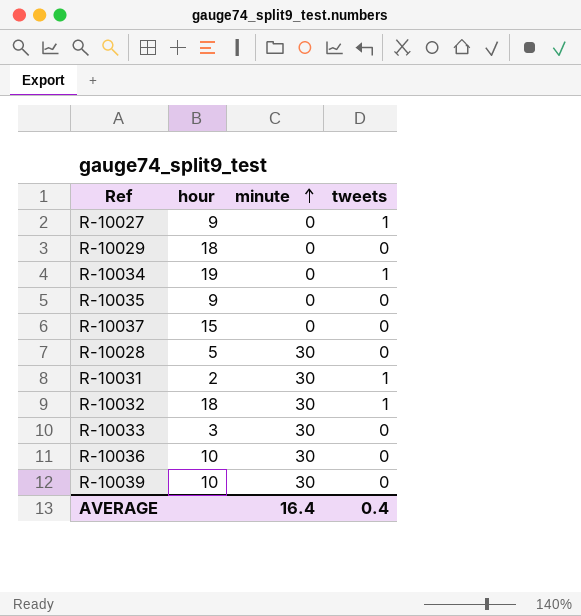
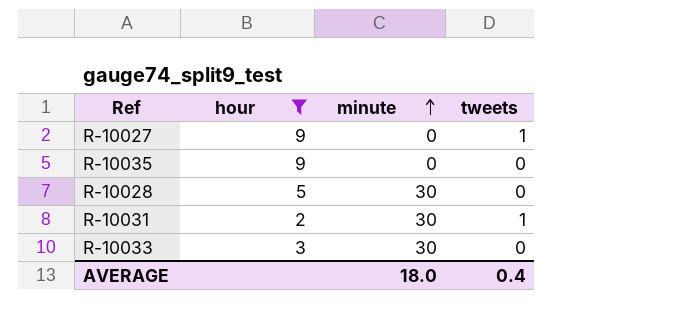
filter: none -> hour <= 9
AVERAGE | minute: 16.4 -> 18.0

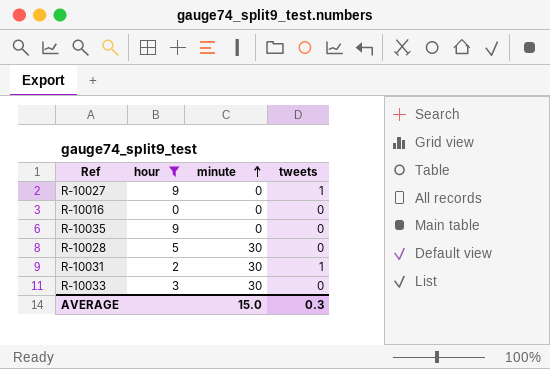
row R-10016: none -> 0 | 0 | 0
AVERAGE | minute: 18.0 -> 15.0
AVERAGE | tweets: 0.4 -> 0.3

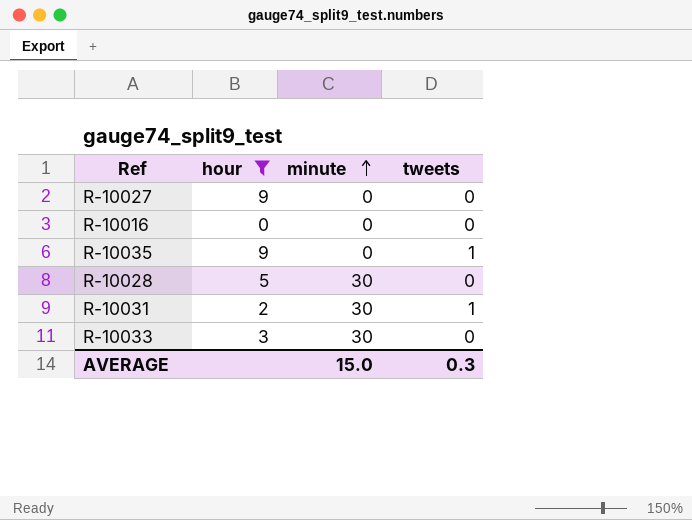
R-10027 | tweets: 1 -> 0
R-10035 | tweets: 0 -> 1

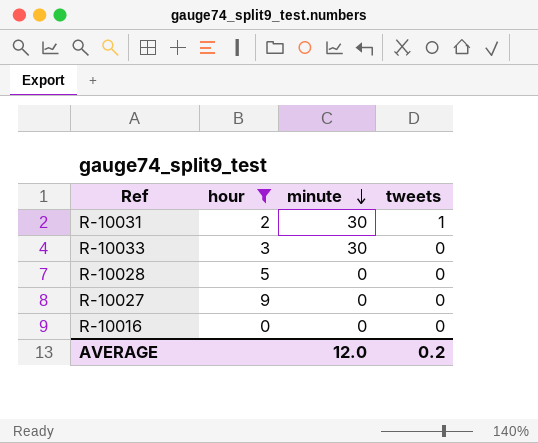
row order: minute ascending -> minute descending
row R-10035: 9 | 0 | 1 -> none
R-10028 | minute: 30 -> 0
AVERAGE | minute: 15.0 -> 12.0
AVERAGE | tweets: 0.3 -> 0.2

